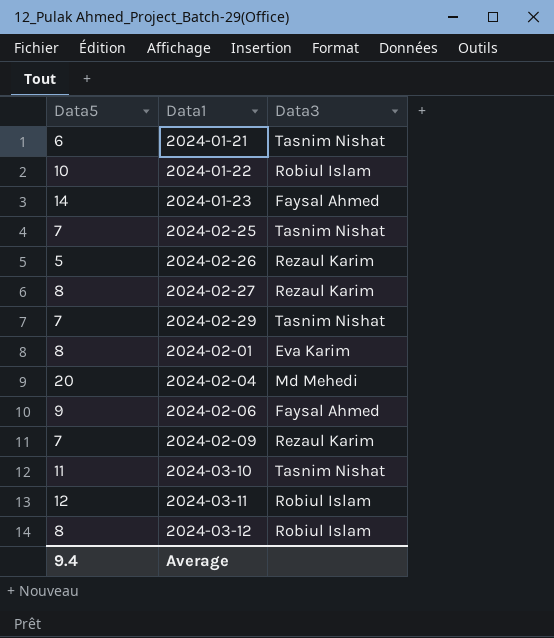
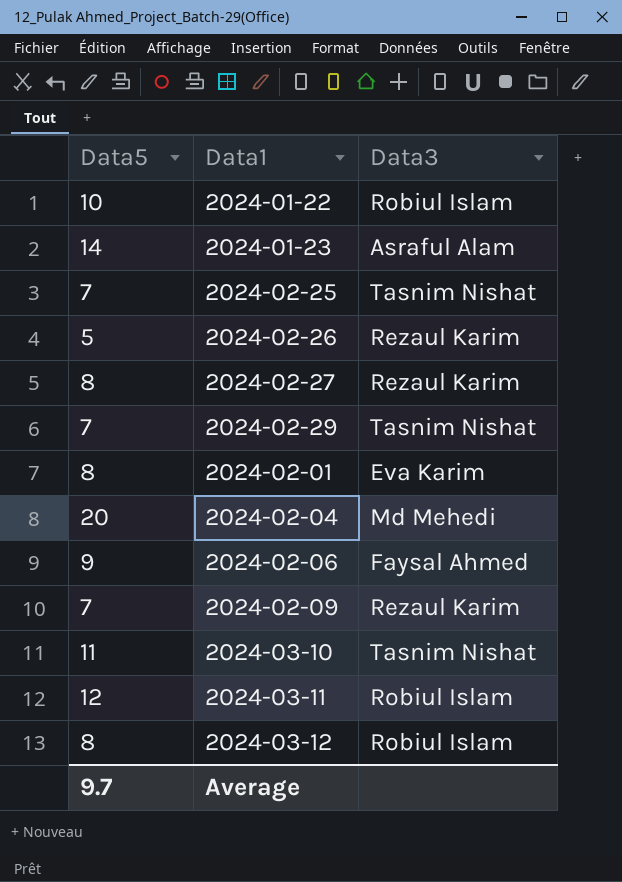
row 2024-01-21: 6 | Tasnim Nishat -> none
2024-01-23 | Data3: Faysal Ahmed -> Asraful Alam
Average | Data5: 9.4 -> 9.7

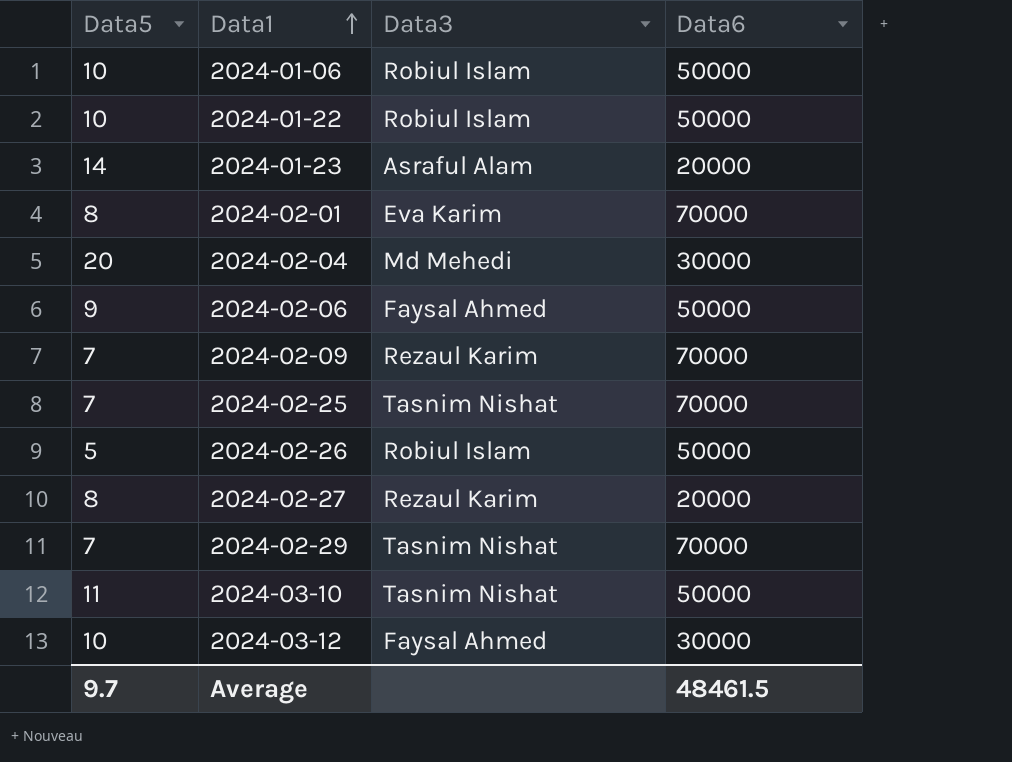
row order: none -> Data1 ascending
column Data6 | position: none -> 4
row 2024-03-11: 12 | Robiul Islam -> none
row 2024-01-06: none -> 10 | Robiul Islam | 50000
2024-02-26 | Data3: Rezaul Karim -> Robiul Islam
2024-03-12 | Data5: 8 -> 10
2024-03-12 | Data3: Robiul Islam -> Faysal Ahmed

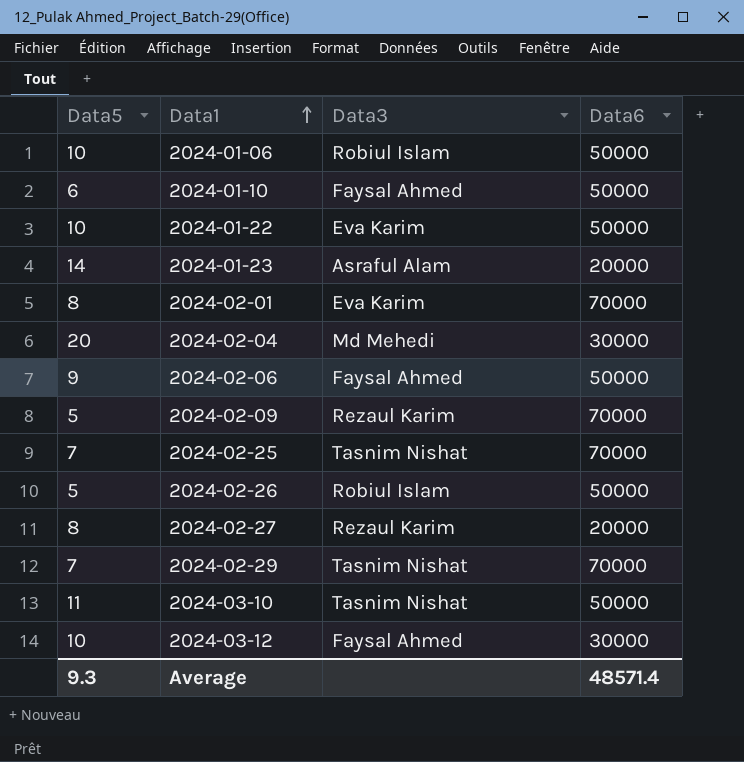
row 2024-01-10: none -> 6 | Faysal Ahmed | 50000
2024-01-22 | Data3: Robiul Islam -> Eva Karim
2024-02-09 | Data5: 7 -> 5
Average | Data5: 9.7 -> 9.3
Average | Data6: 48461.5 -> 48571.4

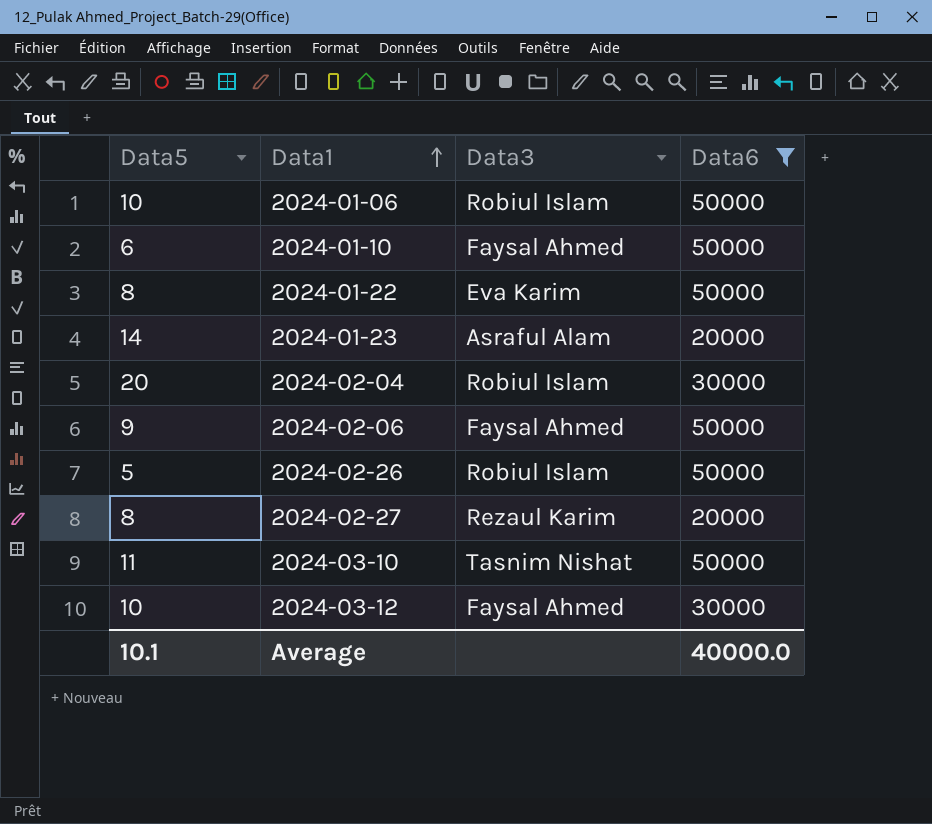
filter: none -> Data6 != 70000
2024-01-22 | Data5: 10 -> 8
2024-02-04 | Data3: Md Mehedi -> Robiul Islam
Average | Data5: 9.3 -> 10.1
Average | Data6: 48571.4 -> 40000.0

